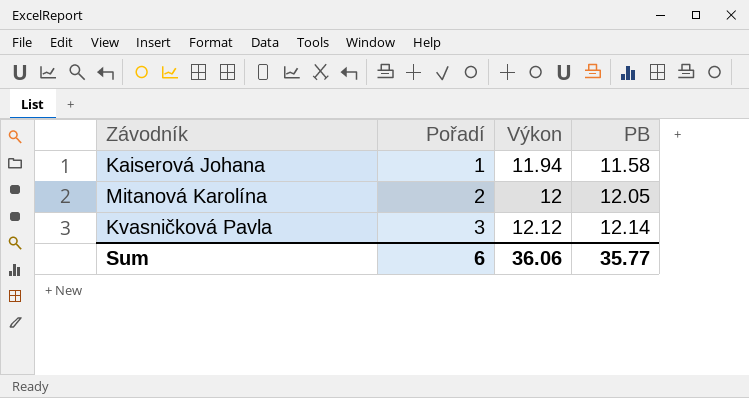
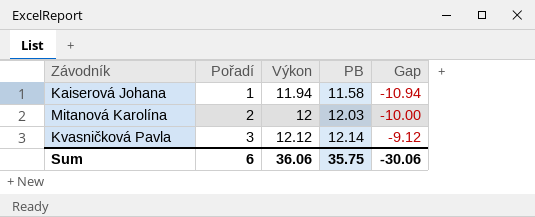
column Gap | formula: none -> [Pořadí] - [Výkon]
Mitanová Karolína | PB: 12.05 -> 12.03
Sum | PB: 35.77 -> 35.75

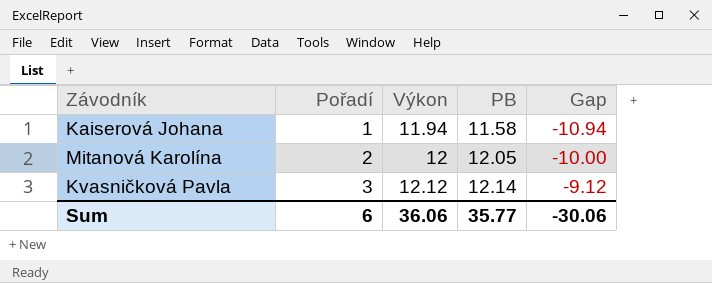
Mitanová Karolína | PB: 12.03 -> 12.05
Sum | PB: 35.75 -> 35.77

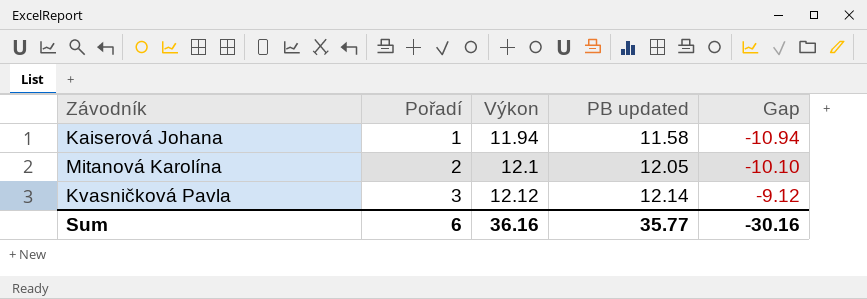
column name: PB -> PB updated
Mitanová Karolína | Výkon: 12 -> 12.1
Mitanová Karolína | Gap: -10.00 -> -10.10
Sum | Výkon: 36.06 -> 36.16
Sum | Gap: -30.06 -> -30.16

